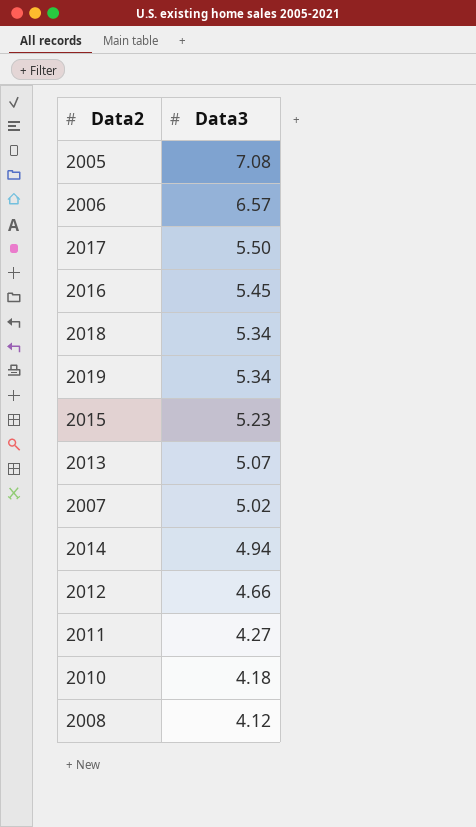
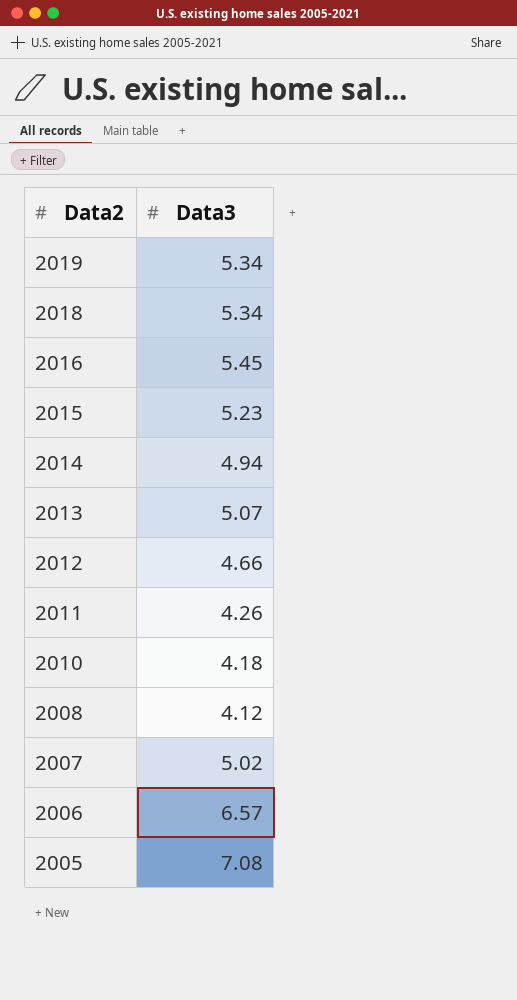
row order: Data3 descending -> Data2 descending
row 2017: 5.50 -> none
2011 | Data3: 4.27 -> 4.26

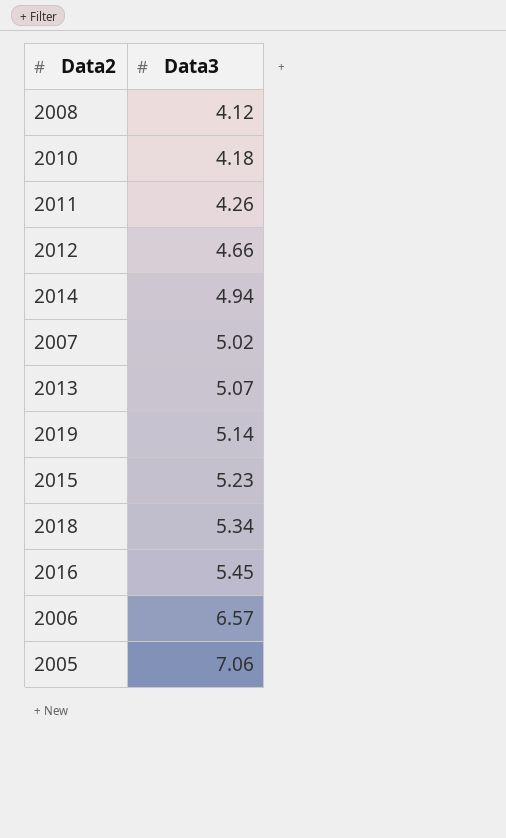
row order: Data2 descending -> Data3 ascending
2019 | Data3: 5.34 -> 5.14
2005 | Data3: 7.08 -> 7.06

